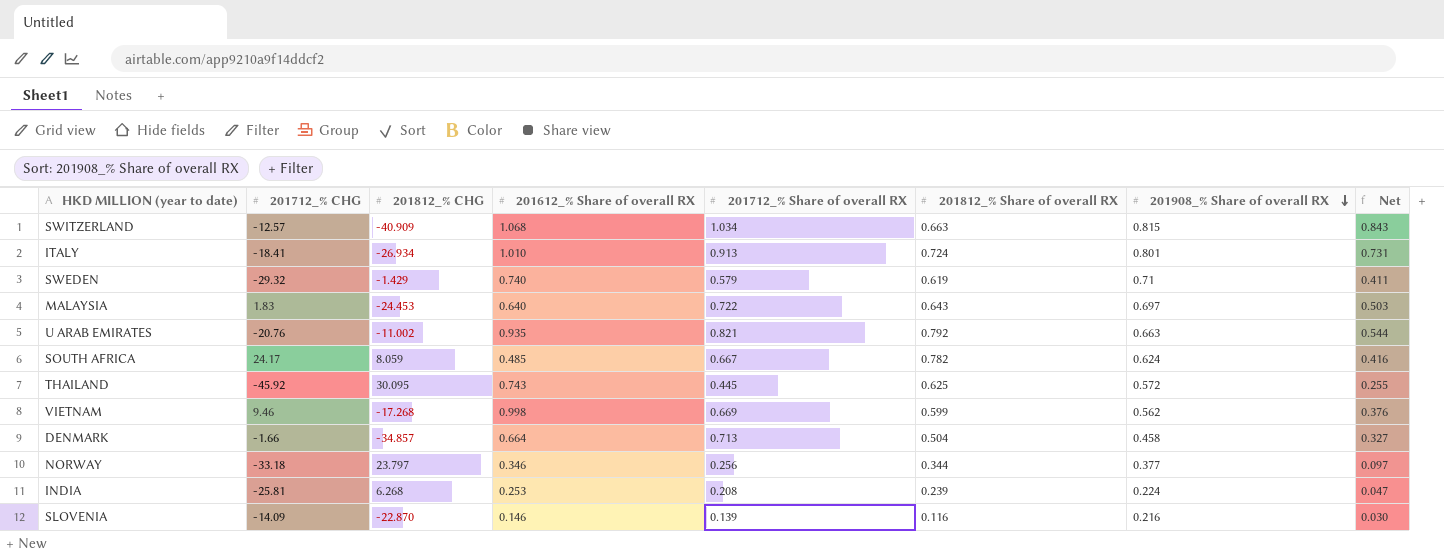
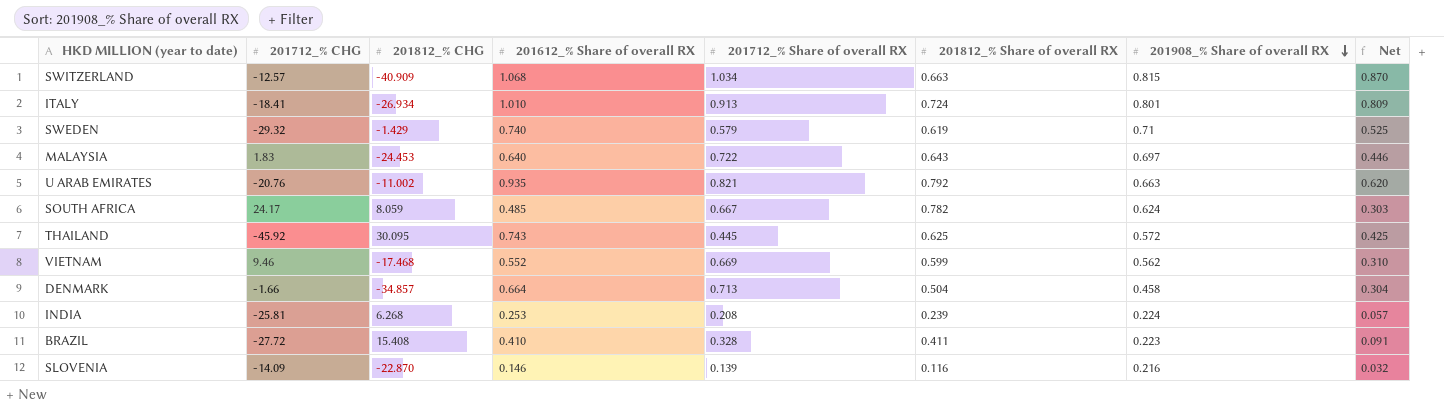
column Net | formula: [201712_% Share of overall RX] * [201908_% Share of overall RX] -> [201612_% Share of overall RX] * [201908_% Share of overall RX]
row NORWAY: -33.18 | 23.797 | 0.346 | 0.256 | 0.344 | 0.377 | 0.097 -> none
VIETNAM | 201812_% CHG: -17.268 -> -17.468
VIETNAM | 201612_% Share of overall RX: 0.998 -> 0.552
row BRAZIL: none -> -27.72 | 15.408 | 0.410 | 0.328 | 0.411 | 0.223 | 0.091

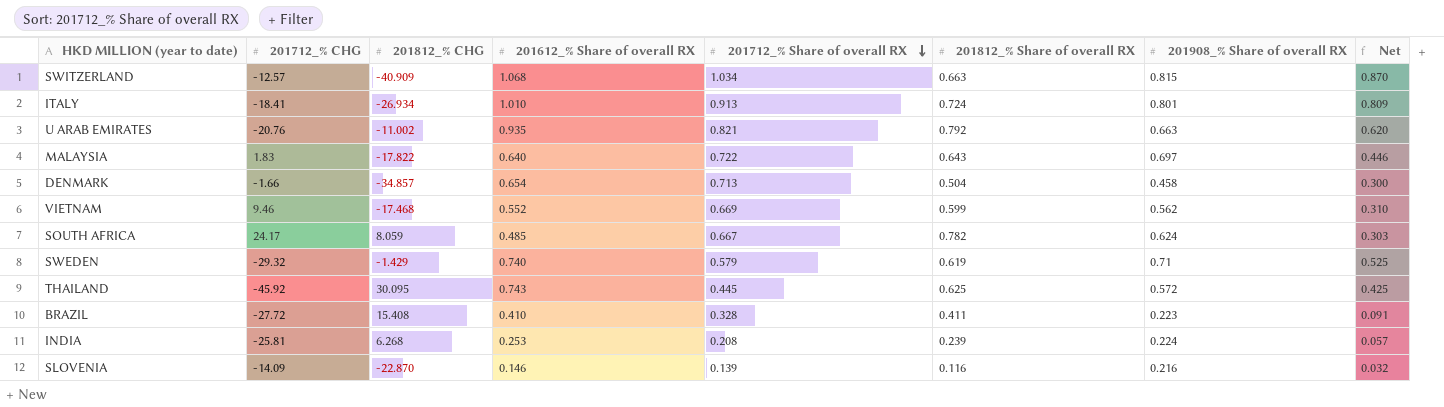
row order: 201908_% Share of overall RX descending -> 201712_% Share of overall RX descending
MALAYSIA | 201812_% CHG: -24.453 -> -17.822
DENMARK | 201612_% Share of overall RX: 0.664 -> 0.654
DENMARK | Net: 0.304 -> 0.300

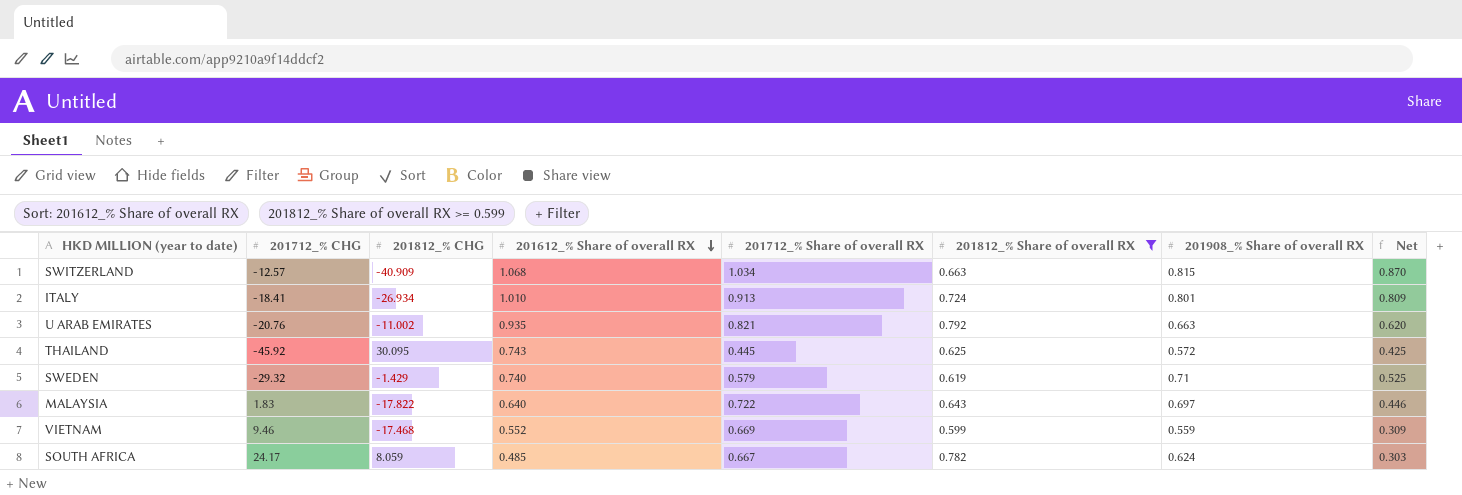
filter: none -> 201812_% Share of overall RX >= 0.599
row order: 201712_% Share of overall RX descending -> 201612_% Share of overall RX descending
VIETNAM | 201908_% Share of overall RX: 0.562 -> 0.559
VIETNAM | Net: 0.310 -> 0.309

